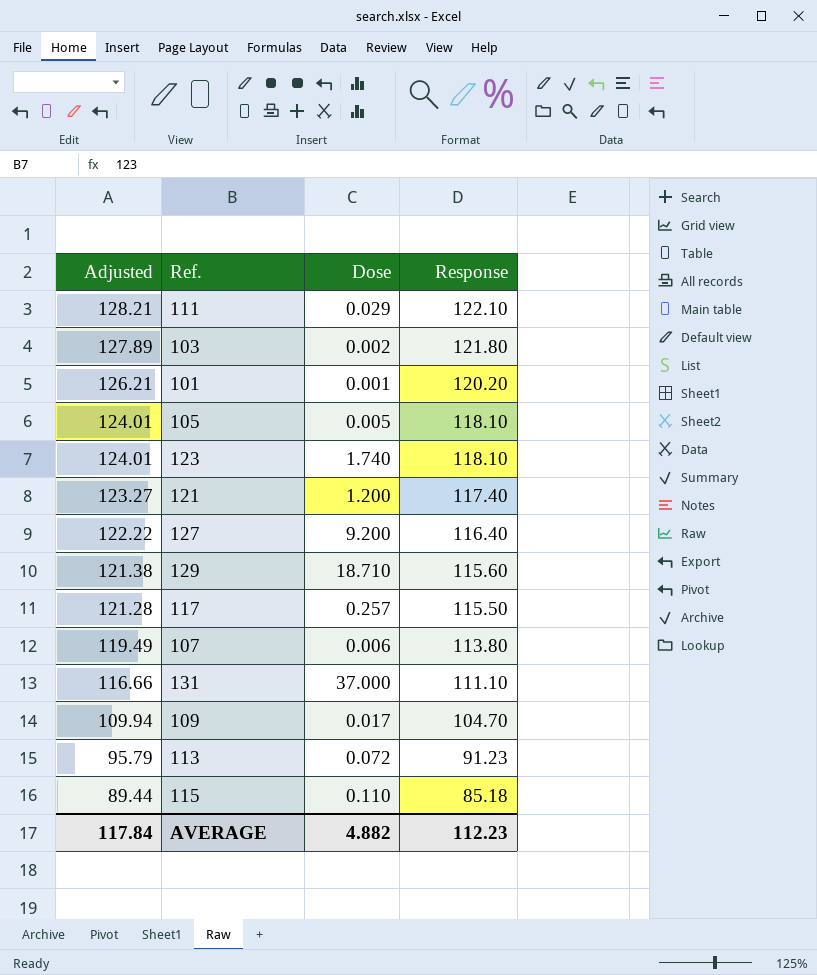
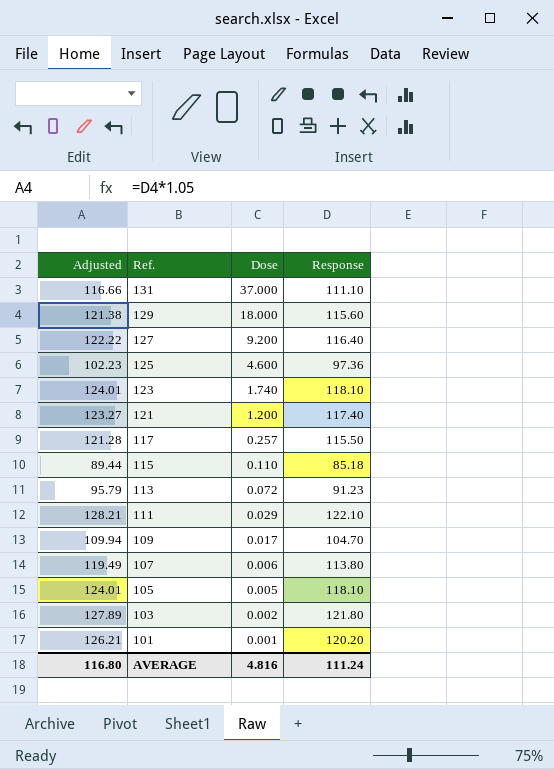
row order: Adjusted descending -> Ref. descending
129 | Dose: 18.710 -> 18.000
row 125: none -> 102.23 | 4.600 | 97.36
AVERAGE | Adjusted: 117.84 -> 116.80
AVERAGE | Dose: 4.882 -> 4.816
AVERAGE | Response: 112.23 -> 111.24

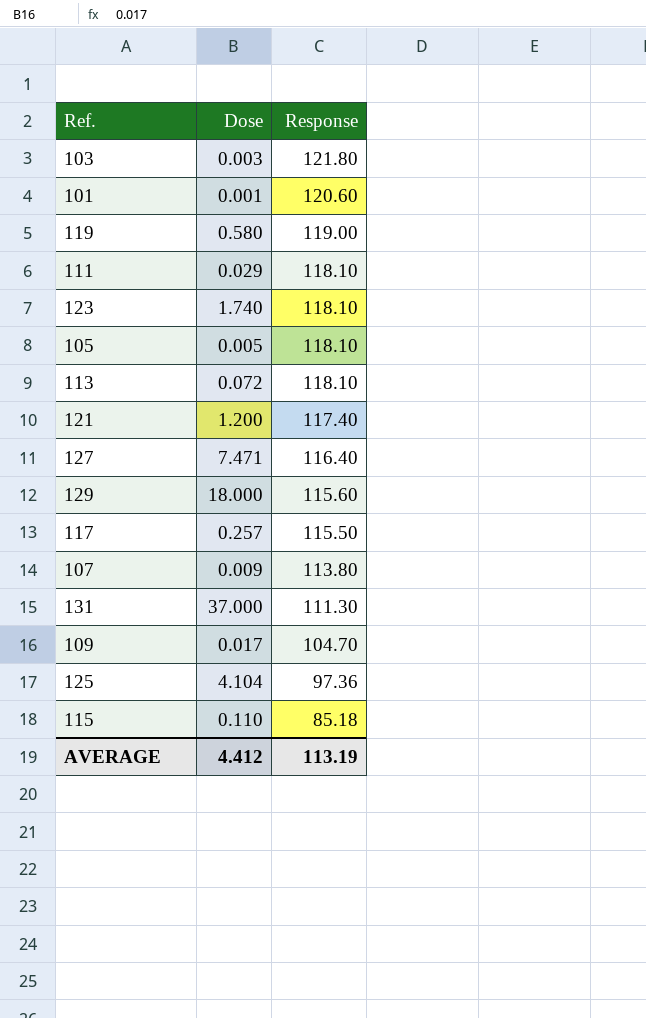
row order: Ref. descending -> Response descending
column Adjusted | formula: [Response] * 1.05 -> none
103 | Dose: 0.002 -> 0.003
101 | Response: 120.20 -> 120.60
row 119: none -> 0.580 | 119.00
111 | Response: 122.10 -> 118.10
113 | Response: 91.23 -> 118.10
127 | Dose: 9.200 -> 7.471
107 | Dose: 0.006 -> 0.009
131 | Response: 111.10 -> 111.30
125 | Dose: 4.600 -> 4.104
AVERAGE | Dose: 4.816 -> 4.412
AVERAGE | Response: 111.24 -> 113.19

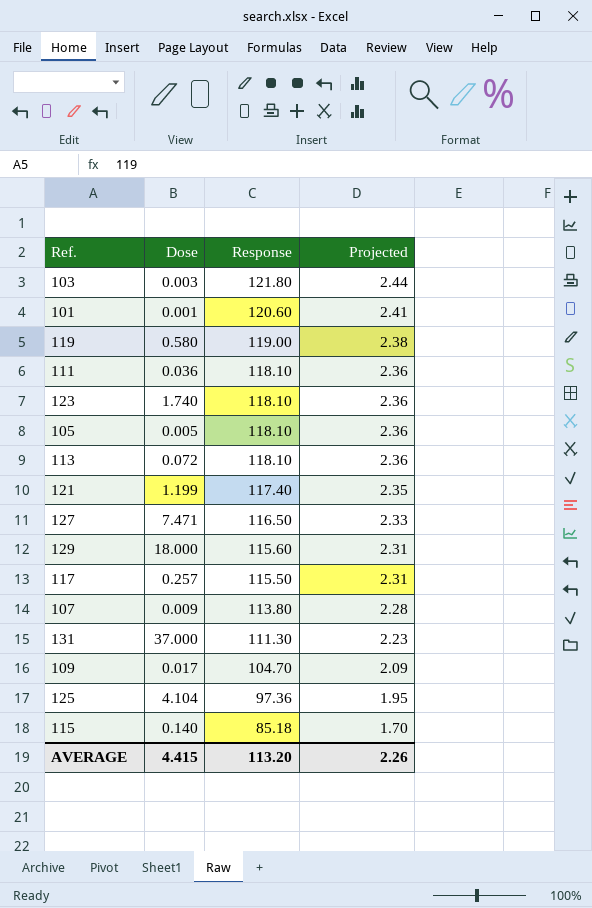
column Projected | formula: none -> [Response] * 0.02
111 | Dose: 0.029 -> 0.036
121 | Dose: 1.200 -> 1.199
127 | Response: 116.40 -> 116.50
115 | Dose: 0.110 -> 0.140
AVERAGE | Dose: 4.412 -> 4.415
AVERAGE | Response: 113.19 -> 113.20

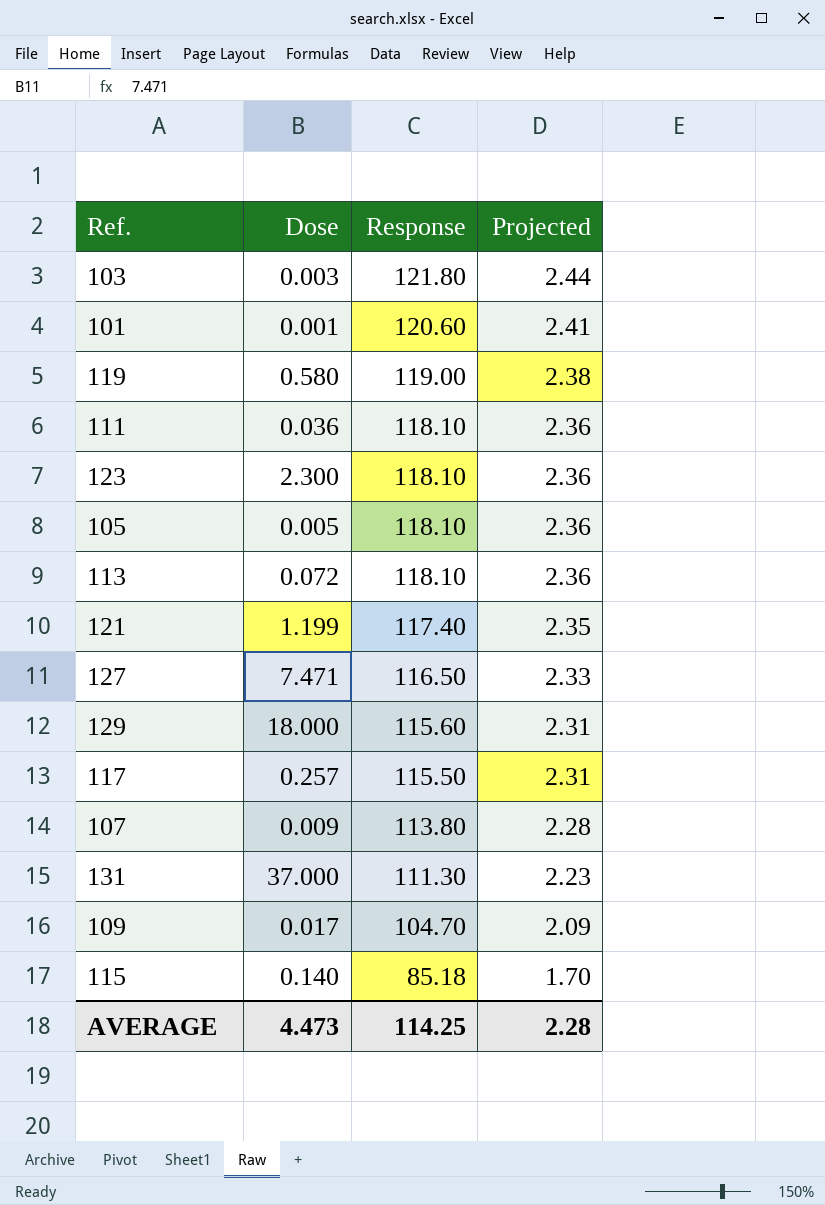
row 125: 4.104 | 97.36 | 1.95 -> none
123 | Dose: 1.740 -> 2.300
AVERAGE | Dose: 4.415 -> 4.473
AVERAGE | Response: 113.20 -> 114.25
AVERAGE | Projected: 2.26 -> 2.28

